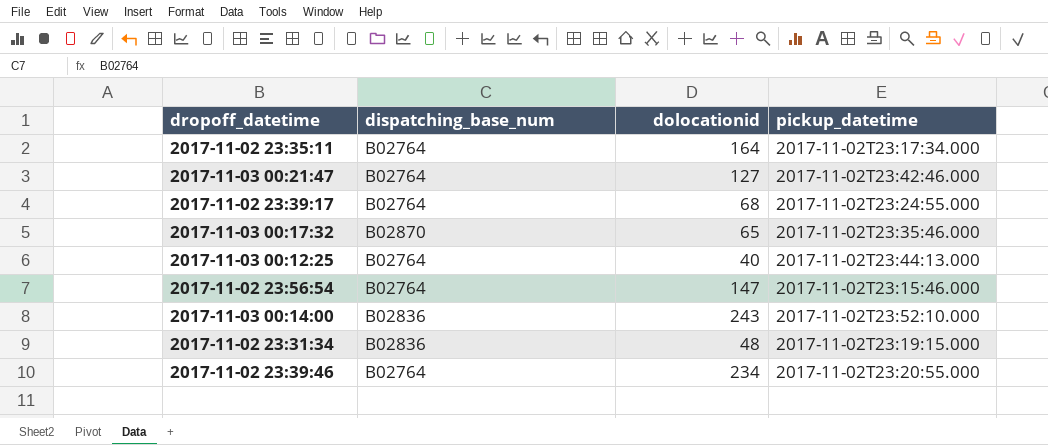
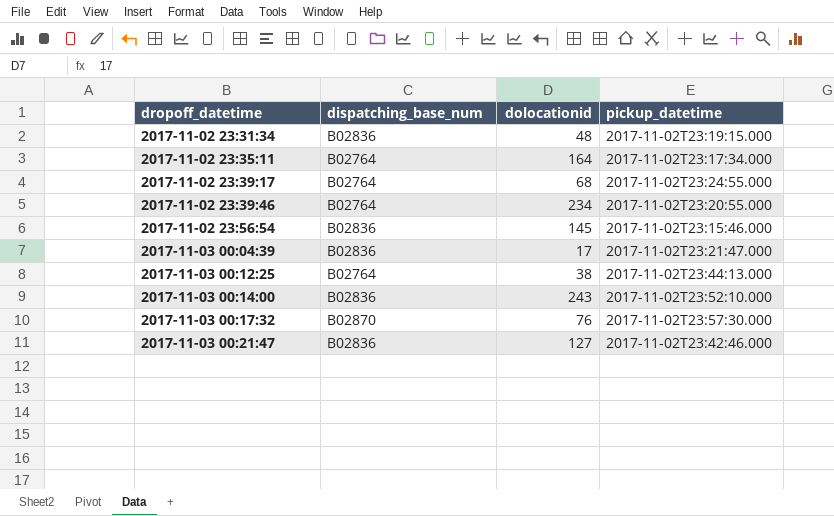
row order: none -> dropoff_datetime ascending
2017-11-02 23:56:54 | dispatching_base_num: B02764 -> B02836
2017-11-02 23:56:54 | dolocationid: 147 -> 145
row 2017-11-03 00:04:39: none -> B02836 | 17 | 2017-11-02T23:21:47.000
2017-11-03 00:12:25 | dolocationid: 40 -> 38
2017-11-03 00:17:32 | dolocationid: 65 -> 76
2017-11-03 00:17:32 | pickup_datetime: 2017-11-02T23:35:46.000 -> 2017-11-02T23:57:30.000
2017-11-03 00:21:47 | dispatching_base_num: B02764 -> B02836

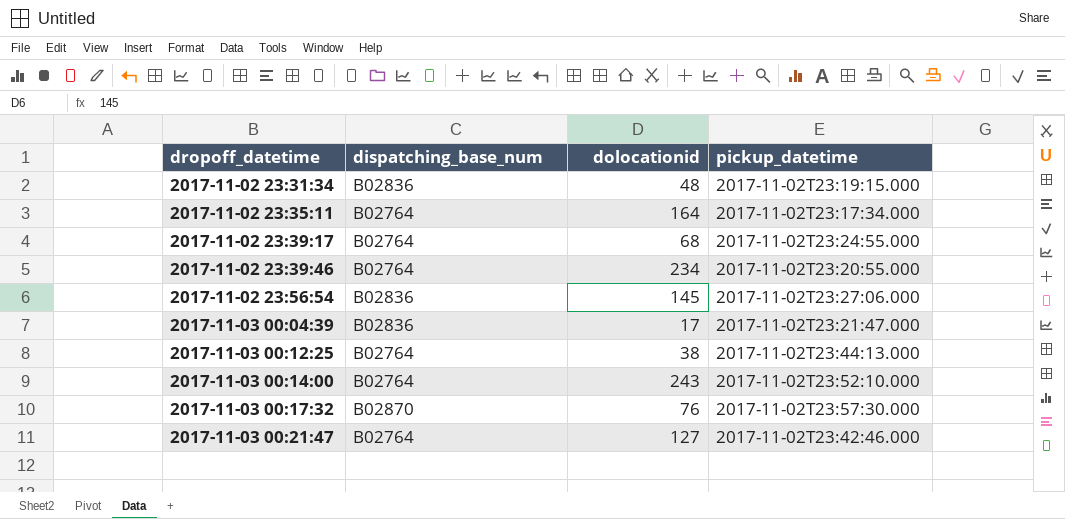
2017-11-02 23:56:54 | pickup_datetime: 2017-11-02T23:15:46.000 -> 2017-11-02T23:27:06.000
2017-11-03 00:14:00 | dispatching_base_num: B02836 -> B02764
2017-11-03 00:21:47 | dispatching_base_num: B02836 -> B02764

